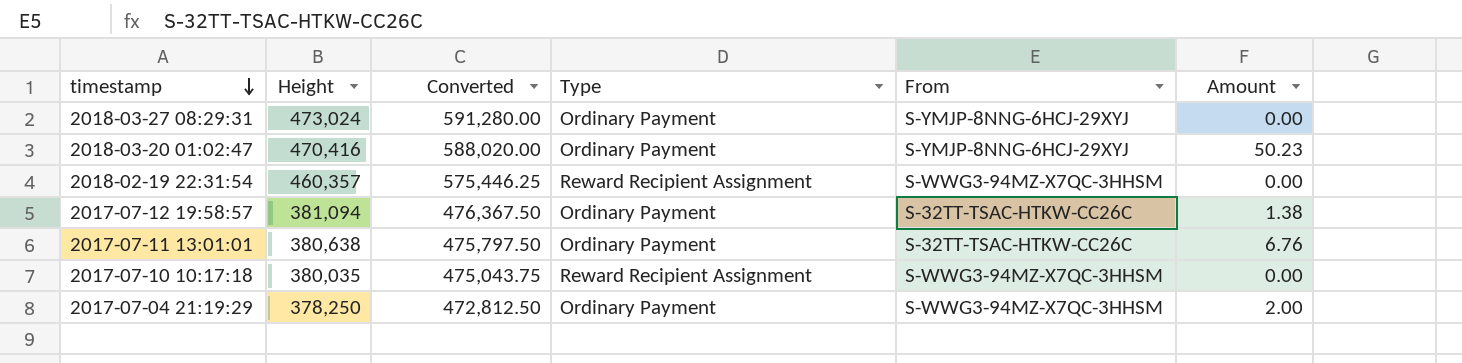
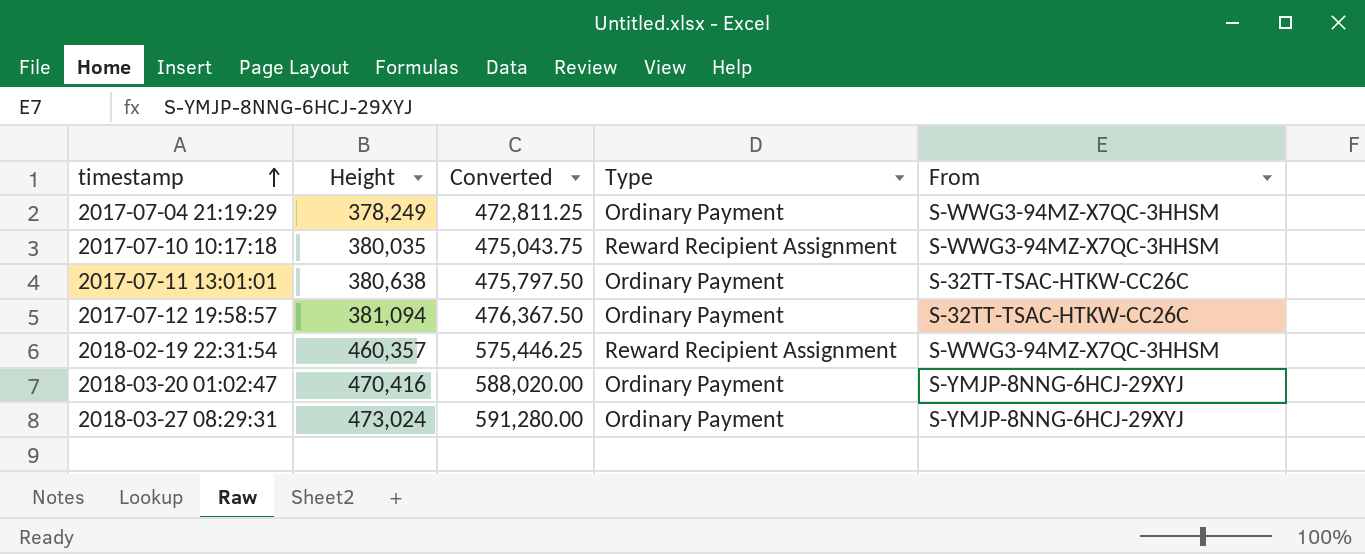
row order: timestamp descending -> timestamp ascending
column Amount | position: 6 -> none
2017-07-04 21:19:29 | Height: 378,250 -> 378,249
2017-07-04 21:19:29 | Converted: 472,812.50 -> 472,811.25

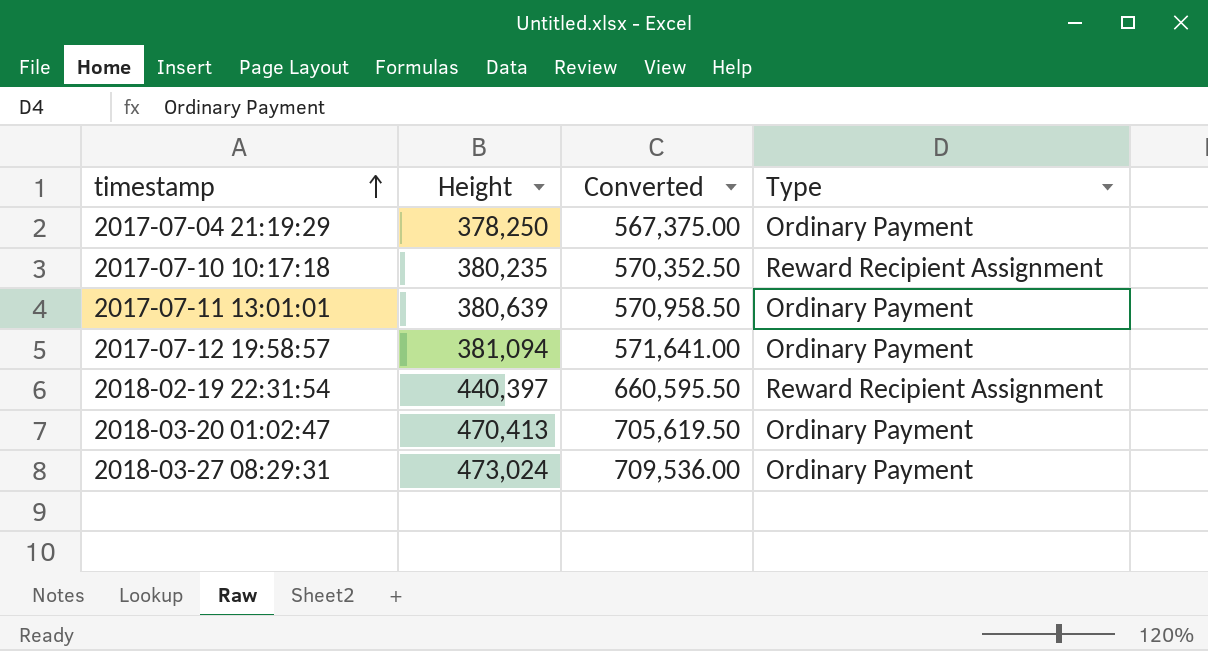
column From | position: 5 -> none
column Converted | formula: [Height] * 1.25 -> [Height] * 1.5
2017-07-04 21:19:29 | Height: 378,249 -> 378,250
2017-07-10 10:17:18 | Height: 380,035 -> 380,235
2017-07-11 13:01:01 | Height: 380,638 -> 380,639
2018-02-19 22:31:54 | Height: 460,357 -> 440,397
2018-03-20 01:02:47 | Height: 470,416 -> 470,413

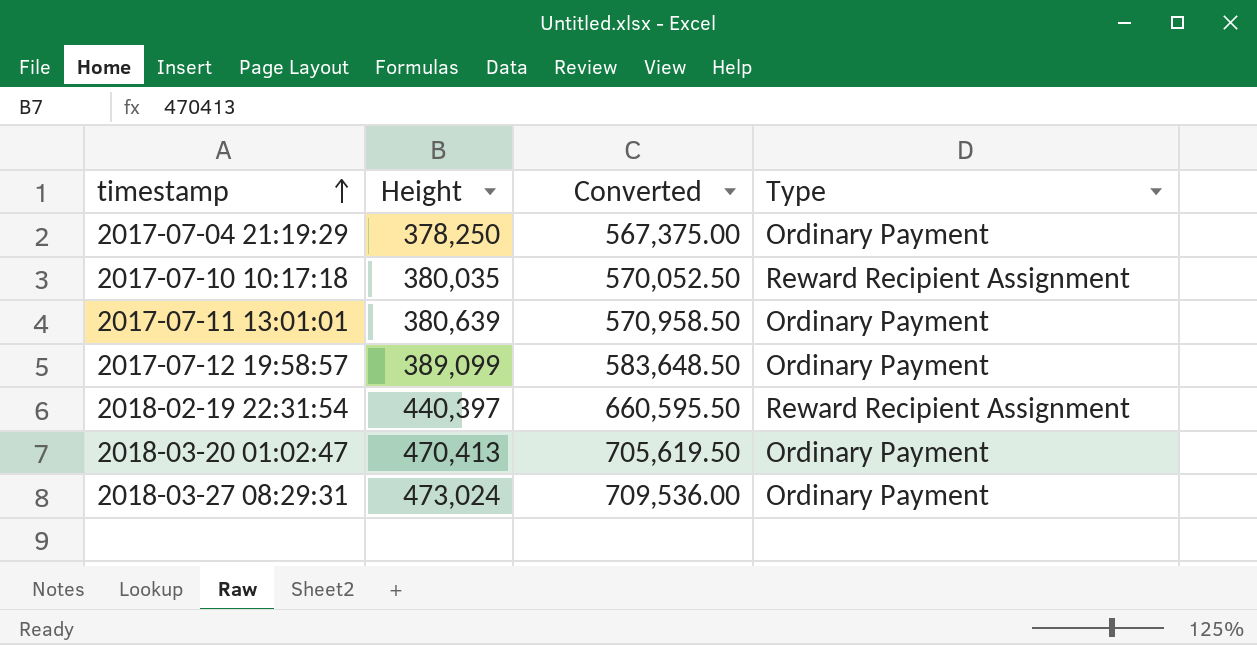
2017-07-10 10:17:18 | Height: 380,235 -> 380,035
2017-07-10 10:17:18 | Converted: 570,352.50 -> 570,052.50
2017-07-12 19:58:57 | Height: 381,094 -> 389,099
2017-07-12 19:58:57 | Converted: 571,641.00 -> 583,648.50

